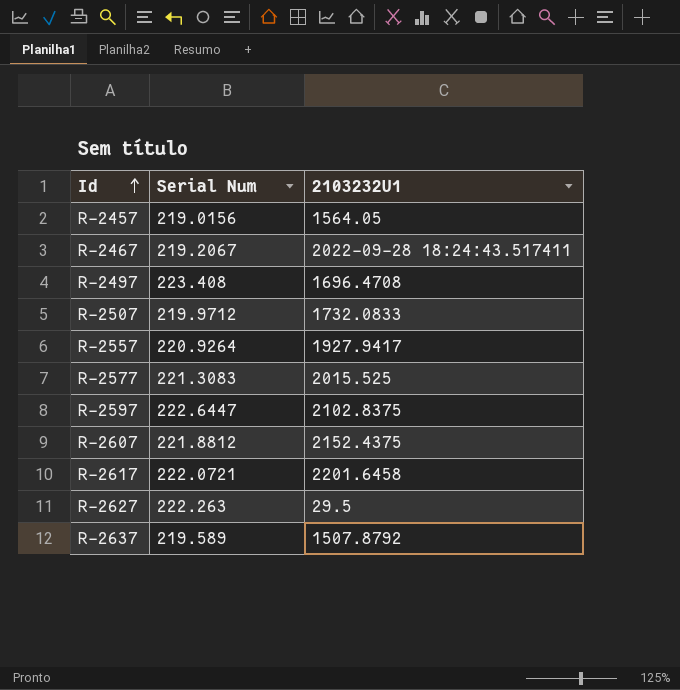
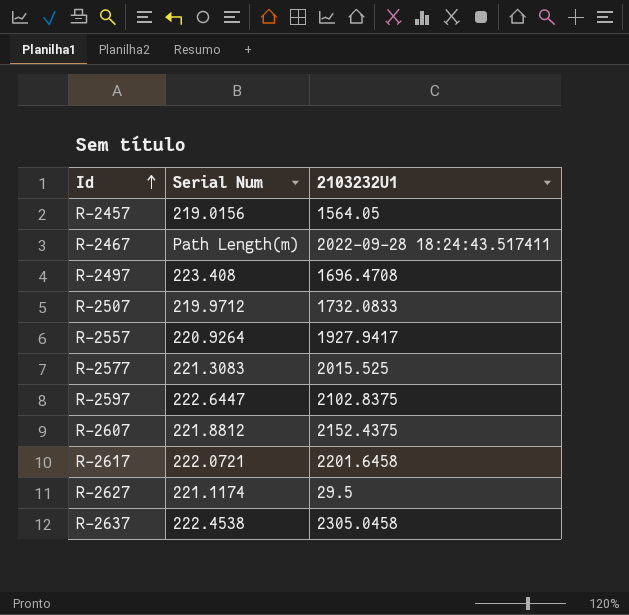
R-2467 | Serial Num: 219.2067 -> Path Length(m)
R-2627 | Serial Num: 222.263 -> 221.1174
R-2637 | Serial Num: 219.589 -> 222.4538
R-2637 | 2103232U1: 1507.8792 -> 2305.0458

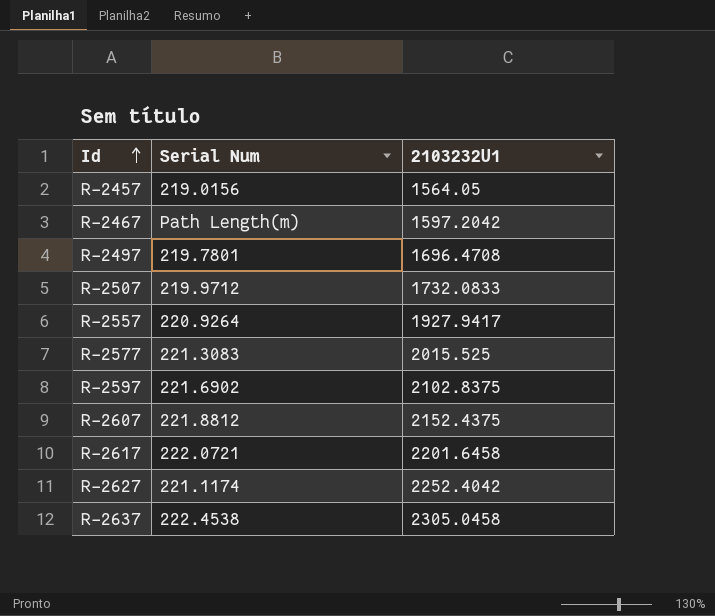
R-2467 | 2103232U1: 2022-09-28 18:24:43.517411 -> 1597.2042
R-2497 | Serial Num: 223.408 -> 219.7801
R-2597 | Serial Num: 222.6447 -> 221.6902
R-2627 | 2103232U1: 29.5 -> 2252.4042

